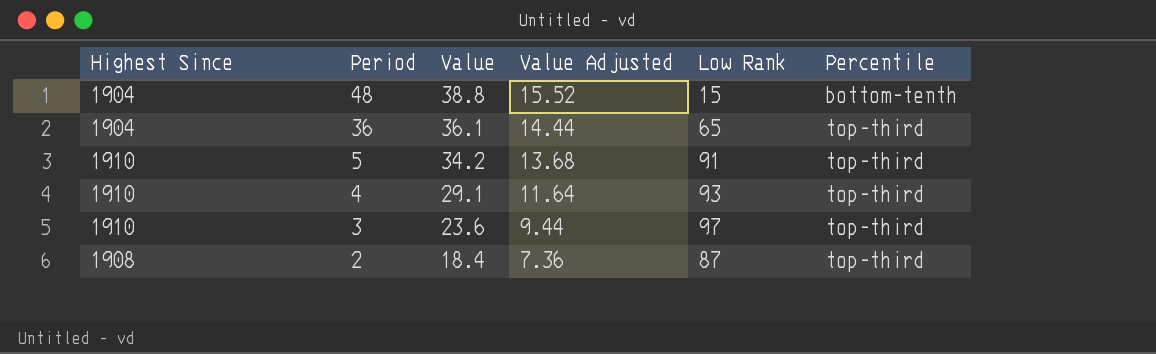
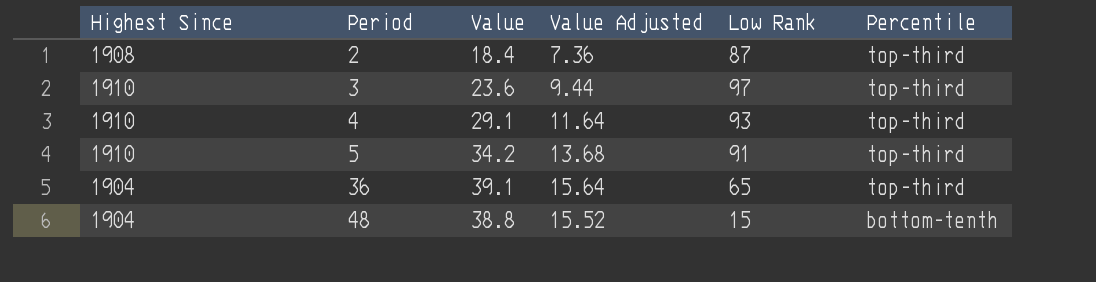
row order: Period descending -> Period ascending
36 | Value: 36.1 -> 39.1
36 | Value Adjusted: 14.44 -> 15.64

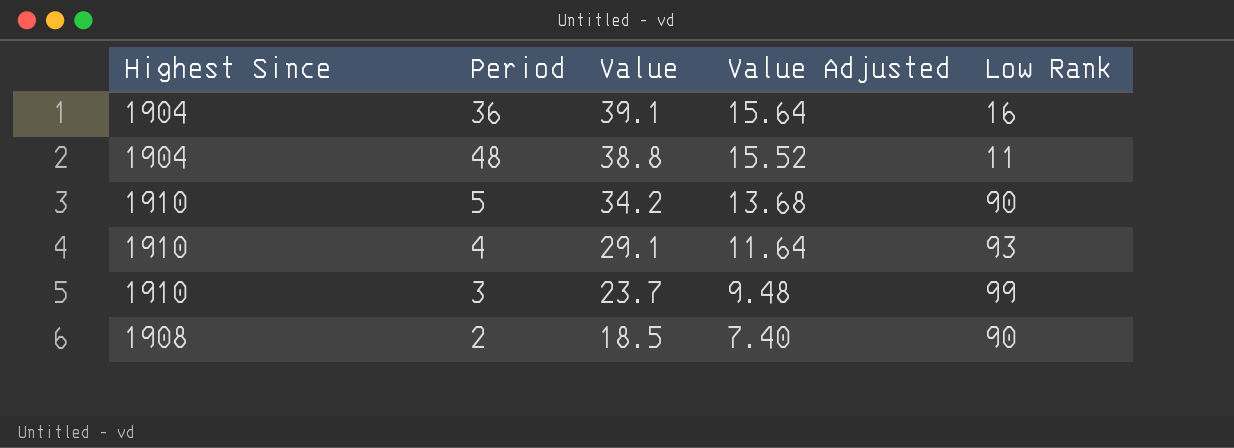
row order: Period ascending -> Value descending
column Percentile | position: 6 -> none
36 | Low Rank: 65 -> 16
48 | Low Rank: 15 -> 11
5 | Low Rank: 91 -> 90
3 | Value: 23.6 -> 23.7
3 | Value Adjusted: 9.44 -> 9.48
3 | Low Rank: 97 -> 99
2 | Value: 18.4 -> 18.5
2 | Value Adjusted: 7.36 -> 7.40
2 | Low Rank: 87 -> 90

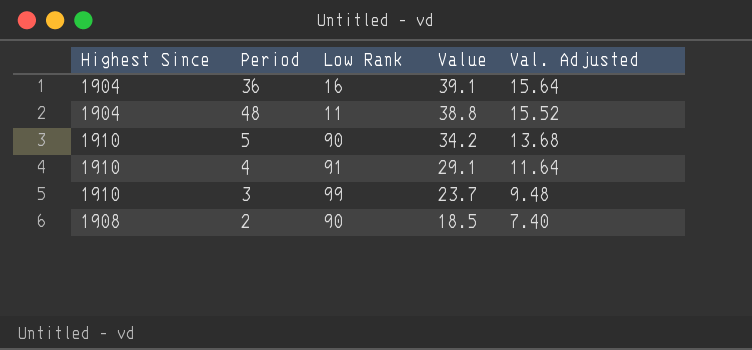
column Low Rank | position: 5 -> 3
column name: Value Adjusted -> Val. Adjusted
4 | Low Rank: 93 -> 91

